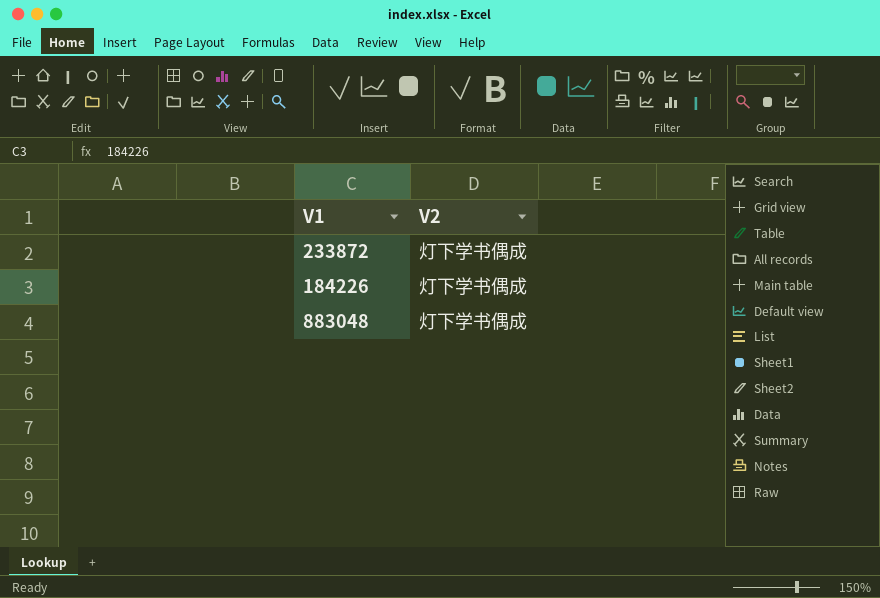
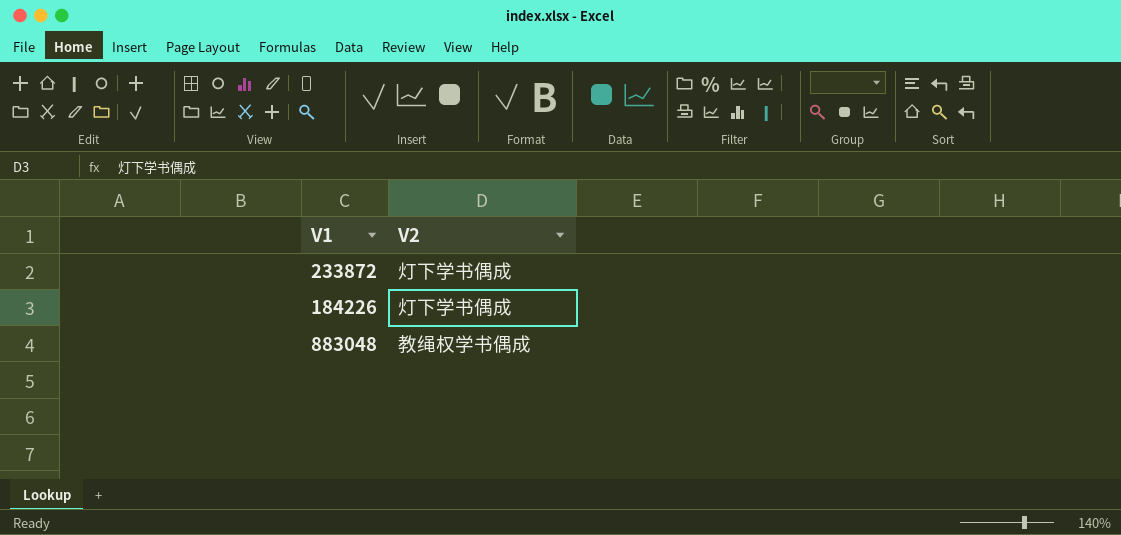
883048 | V2: 灯下学书偶成 -> 教绳权学书偶成

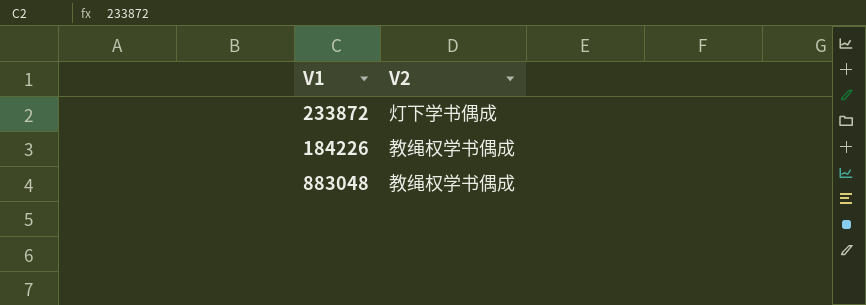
184226 | V2: 灯下学书偶成 -> 教绳权学书偶成

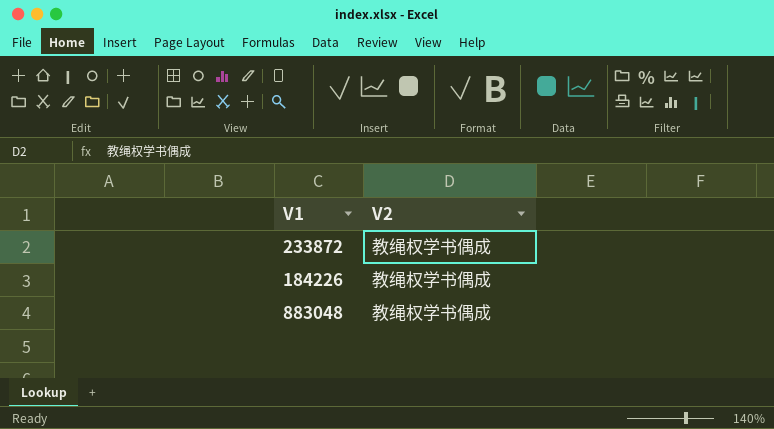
233872 | V2: 灯下学书偶成 -> 教绳权学书偶成

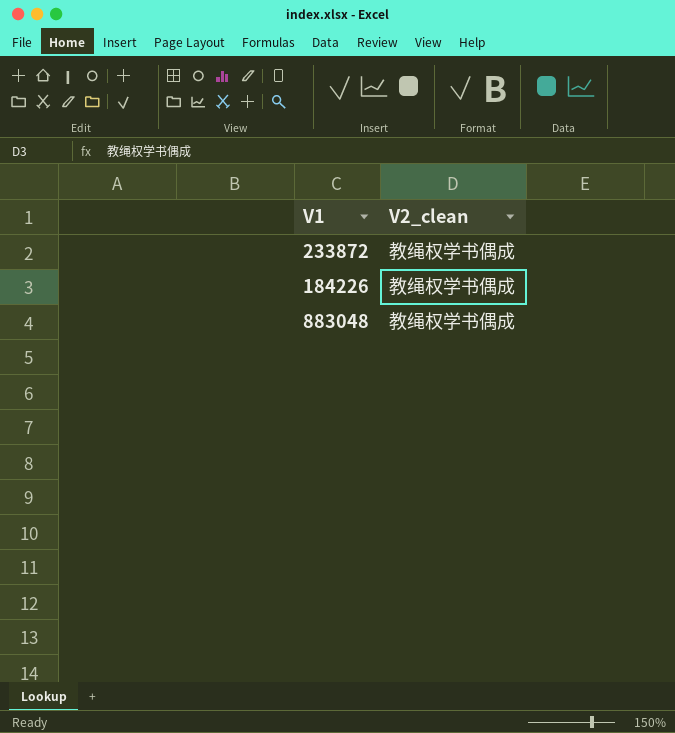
column name: V2 -> V2_clean

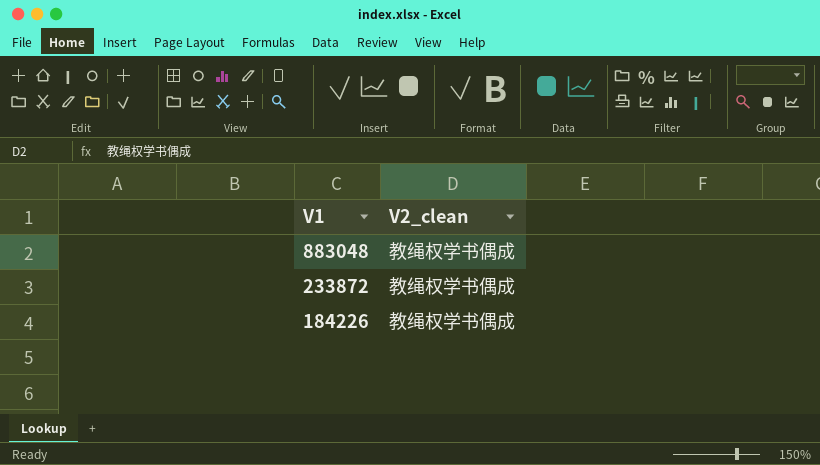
row order: none -> V1 descending

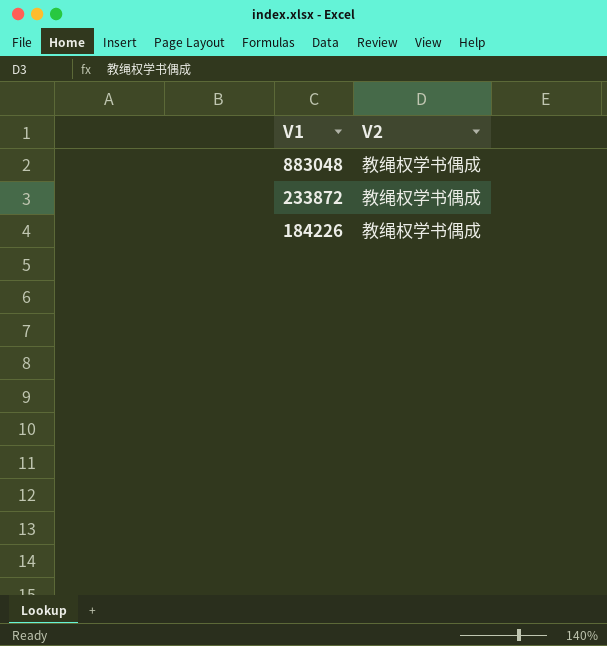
column name: V2_clean -> V2

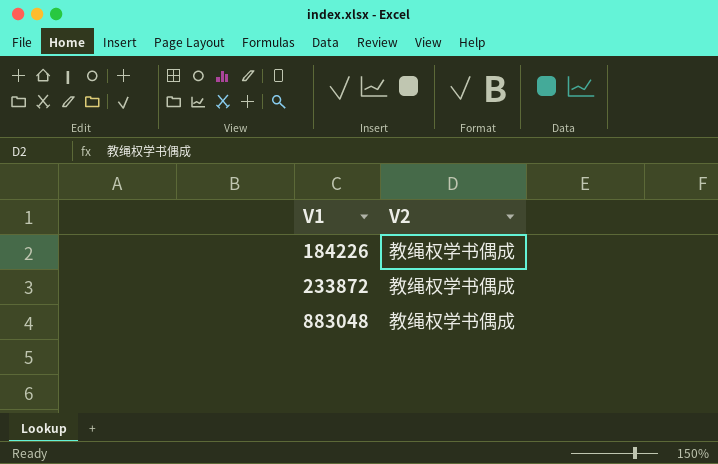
row order: V1 descending -> V1 ascending

